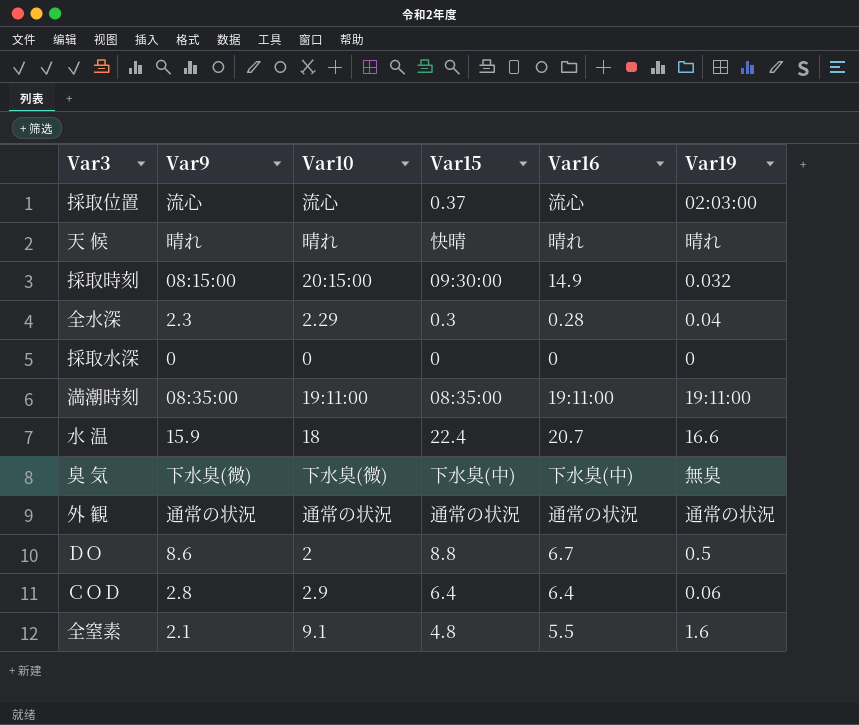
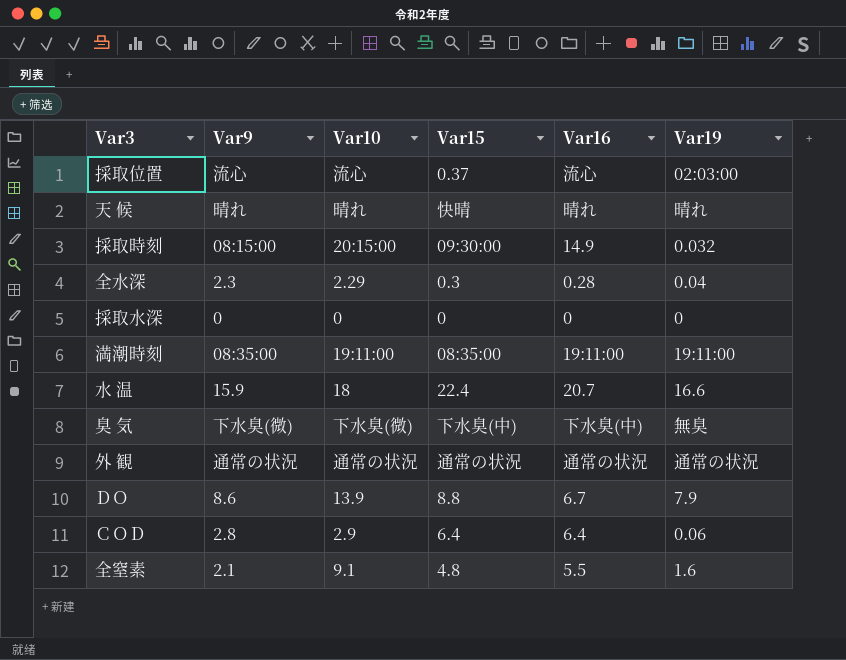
ＤＯ | Var10: 2 -> 13.9
ＤＯ | Var19: 0.5 -> 7.9

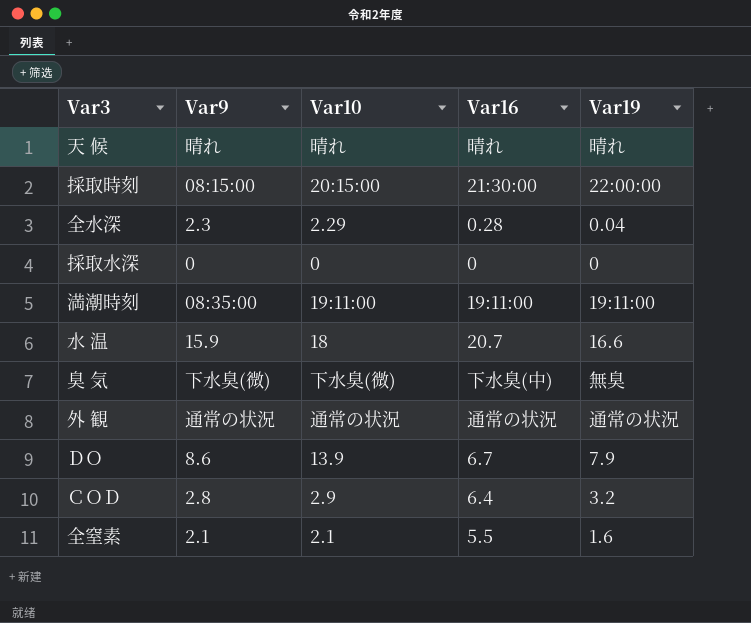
column Var15 | position: 4 -> none
row 採取位置: 流心 | 流心 | 0.37 | 流心 | 02:03:00 -> none
採取時刻 | Var16: 14.9 -> 21:30:00
採取時刻 | Var19: 0.032 -> 22:00:00
ＣＯＤ | Var19: 0.06 -> 3.2
全窒素 | Var10: 9.1 -> 2.1

